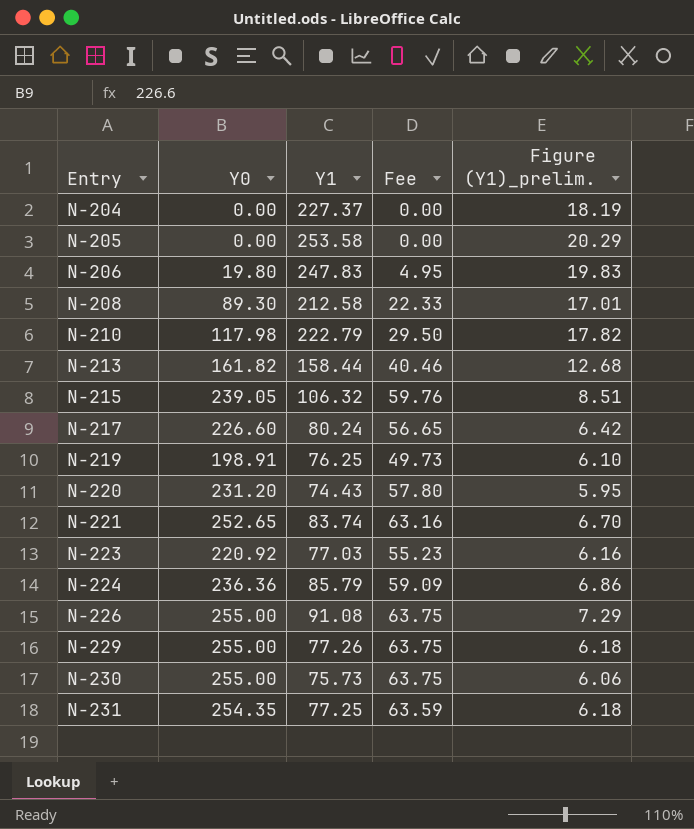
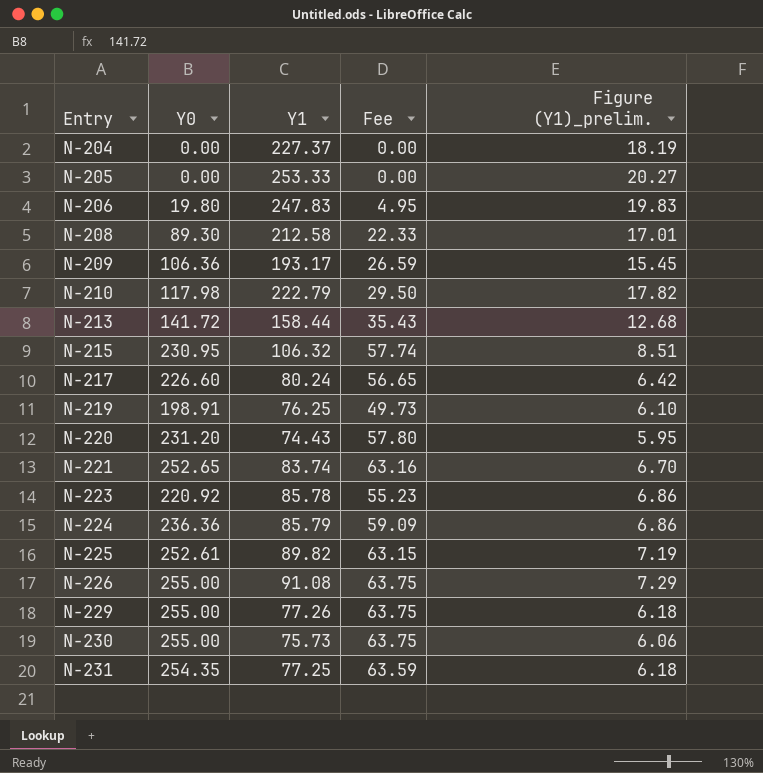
N-205 | Y1: 253.58 -> 253.33
N-205 | Figure (Y1)_prelim.: 20.29 -> 20.27
row N-209: none -> 106.36 | 193.17 | 26.59 | 15.45
N-213 | Y0: 161.82 -> 141.72
N-213 | Fee: 40.46 -> 35.43
N-215 | Y0: 239.05 -> 230.95
N-215 | Fee: 59.76 -> 57.74
N-223 | Y1: 77.03 -> 85.78
N-223 | Figure (Y1)_prelim.: 6.16 -> 6.86
row N-225: none -> 252.61 | 89.82 | 63.15 | 7.19

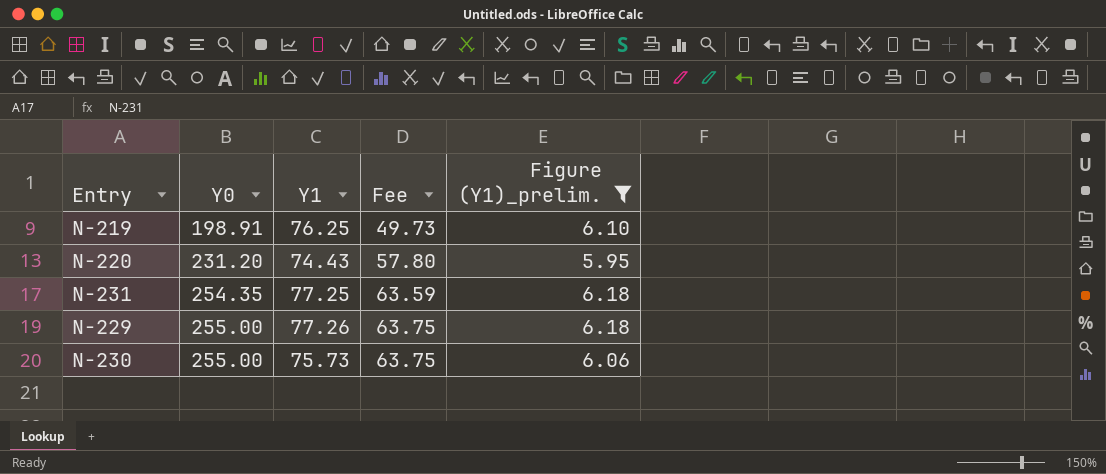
filter: none -> Figure (Y1)_prelim. <= 6.18
row order: Entry ascending -> Y0 ascending

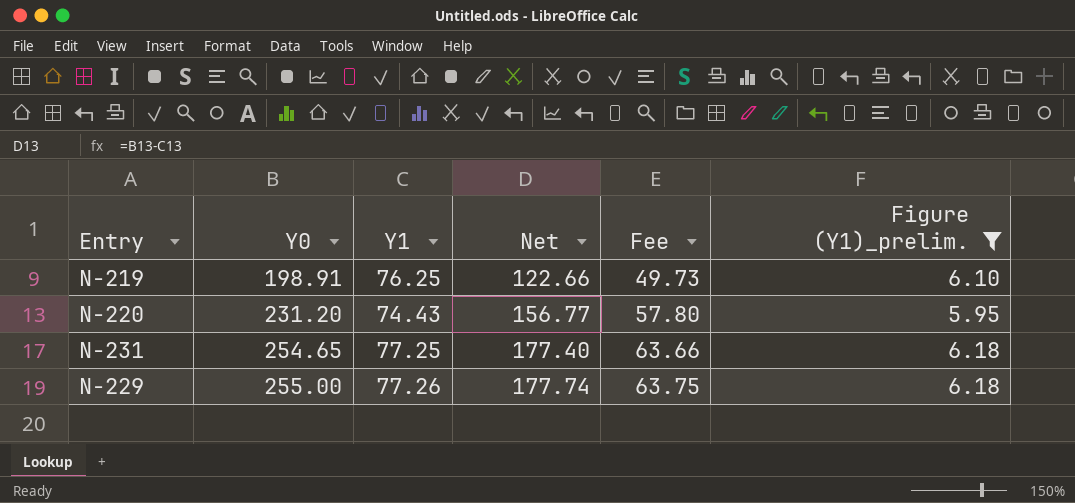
column Net | formula: none -> [Y0] - [Y1]
row N-230: 255.00 | 75.73 | 63.75 | 6.06 -> none
N-231 | Y0: 254.35 -> 254.65
N-231 | Fee: 63.59 -> 63.66

